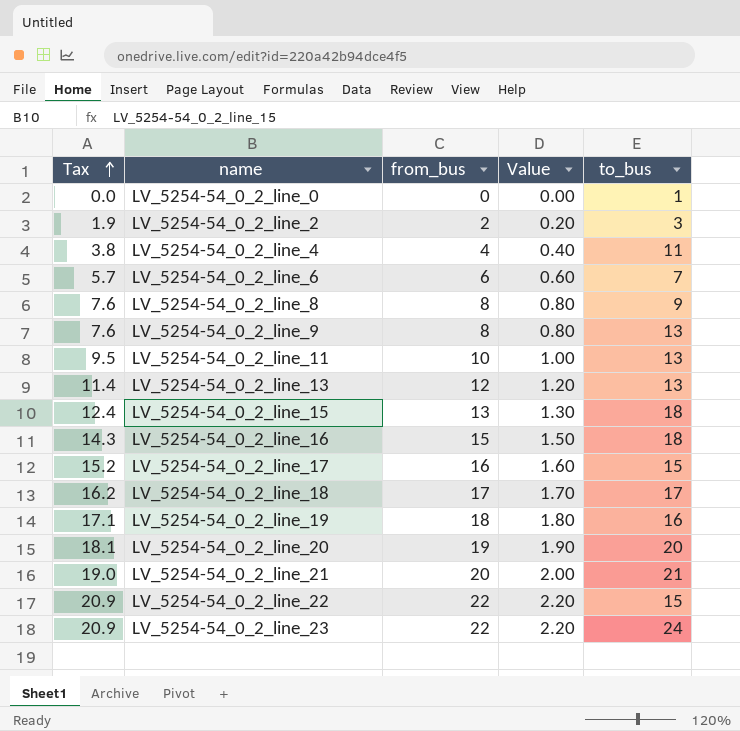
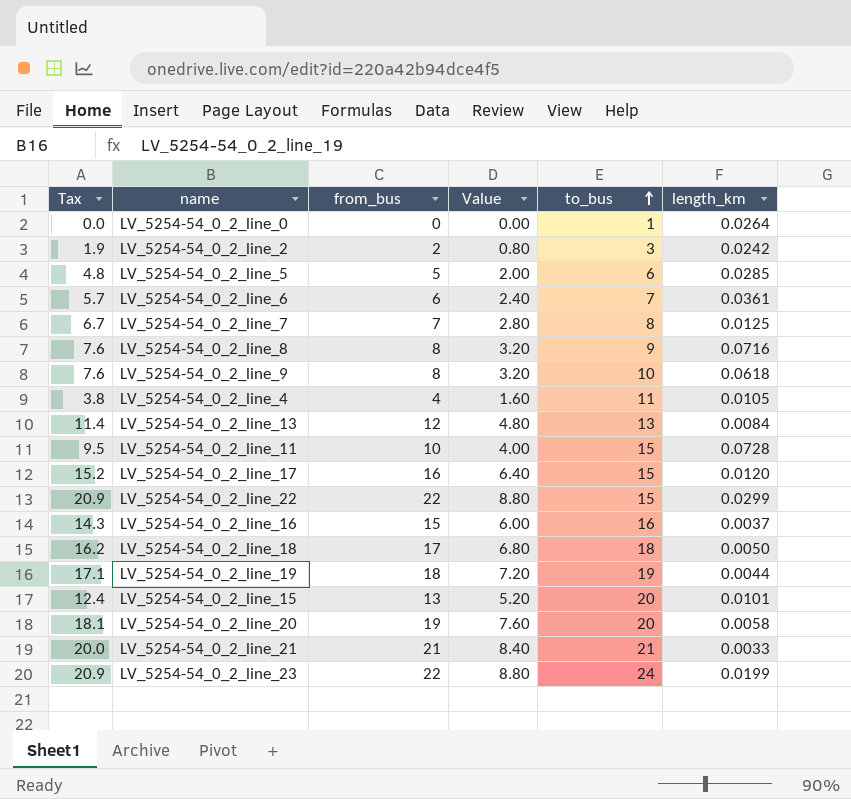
row order: Tax ascending -> to_bus ascending
column Value | formula: [from_bus] * 0.1 -> [from_bus] * 0.4
column length_km | position: none -> 6
row LV_5254-54_0_2_line_5: none -> 4.8 | 5 | 2.00 | 6 | 0.0285
row LV_5254-54_0_2_line_7: none -> 6.7 | 7 | 2.80 | 8 | 0.0125
LV_5254-54_0_2_line_9 | to_bus: 13 -> 10
LV_5254-54_0_2_line_11 | to_bus: 13 -> 15
LV_5254-54_0_2_line_16 | to_bus: 18 -> 16
LV_5254-54_0_2_line_18 | to_bus: 17 -> 18
LV_5254-54_0_2_line_19 | to_bus: 16 -> 19
LV_5254-54_0_2_line_15 | to_bus: 18 -> 20
LV_5254-54_0_2_line_21 | Tax: 19.0 -> 20.0
LV_5254-54_0_2_line_21 | from_bus: 20 -> 21

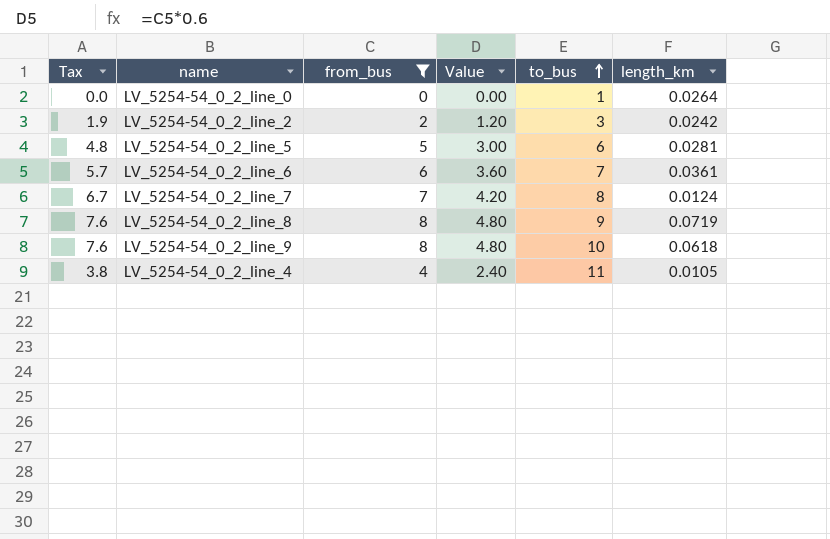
filter: none -> from_bus <= 8
column Value | formula: [from_bus] * 0.4 -> [from_bus] * 0.6
LV_5254-54_0_2_line_5 | length_km: 0.0285 -> 0.0281
LV_5254-54_0_2_line_7 | length_km: 0.0125 -> 0.0124
LV_5254-54_0_2_line_8 | length_km: 0.0716 -> 0.0719

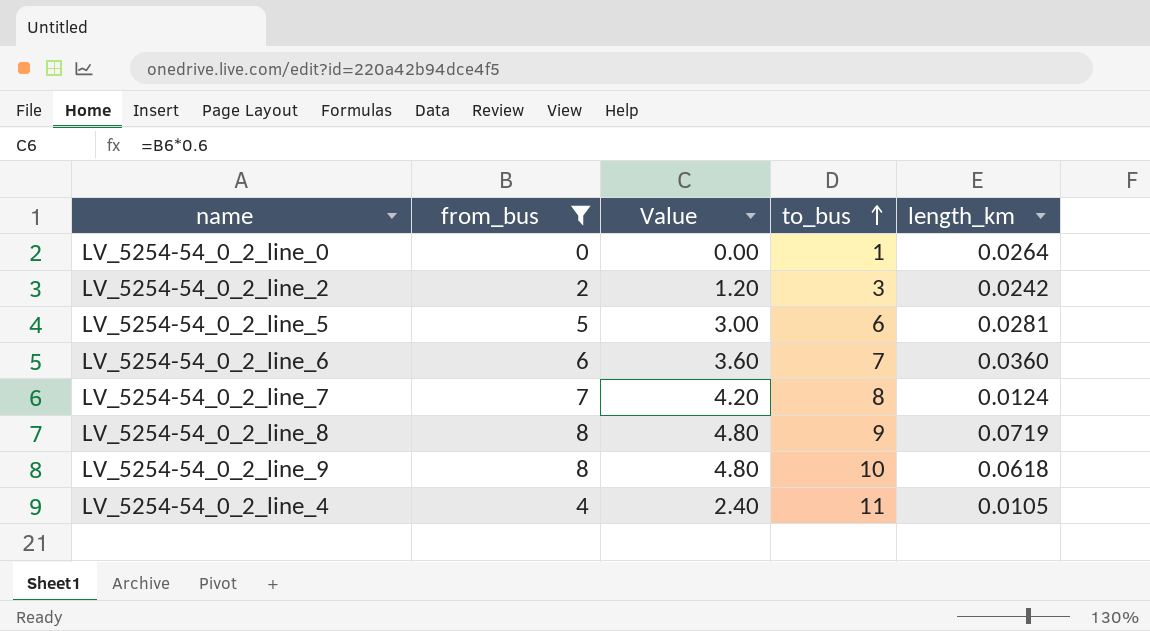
column Tax | formula: [from_bus] * 0.95 -> none
LV_5254-54_0_2_line_6 | length_km: 0.0361 -> 0.0360

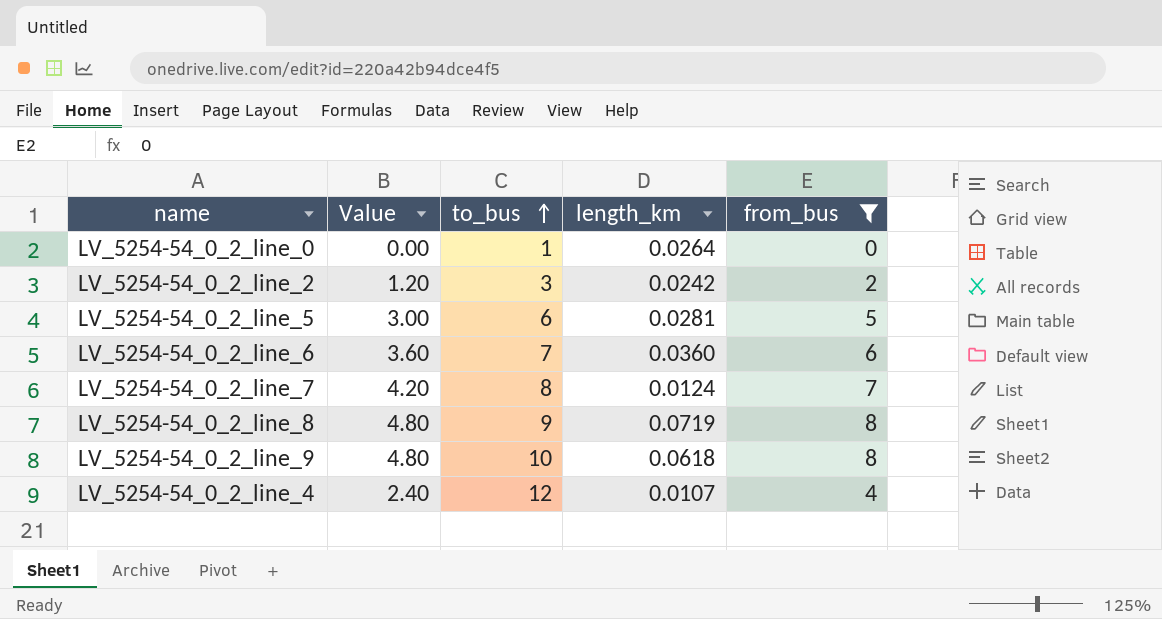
column from_bus | position: 2 -> 5
LV_5254-54_0_2_line_4 | to_bus: 11 -> 12
LV_5254-54_0_2_line_4 | length_km: 0.0105 -> 0.0107

